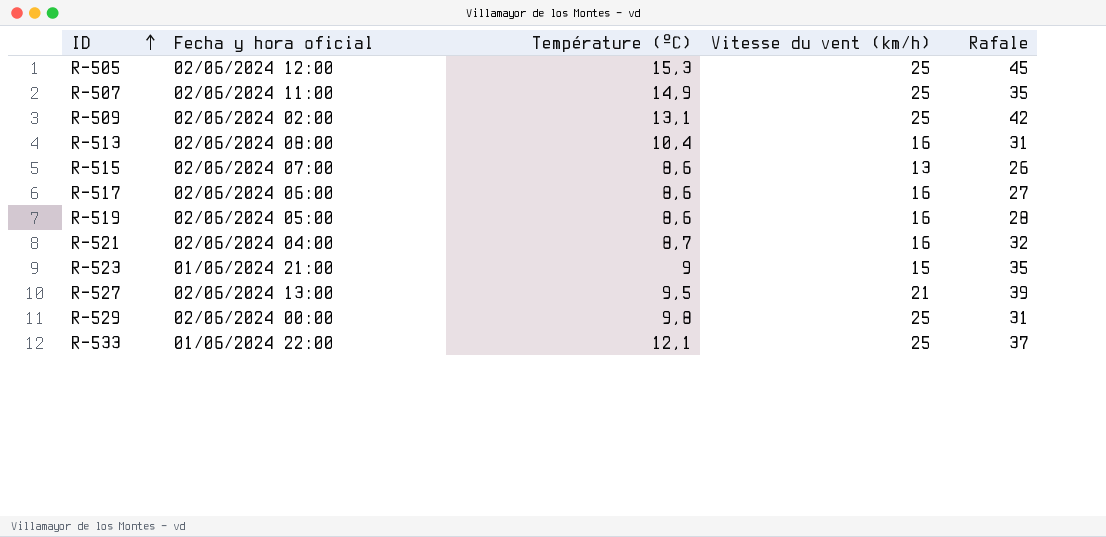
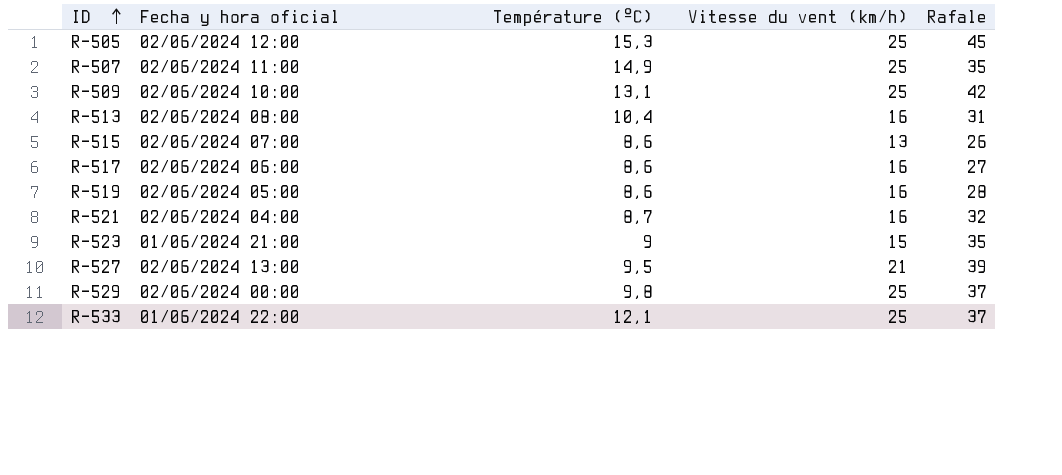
R-509 | Fecha y hora oficial: 02/06/2024 02:00 -> 02/06/2024 10:00
R-529 | Rafale: 31 -> 37

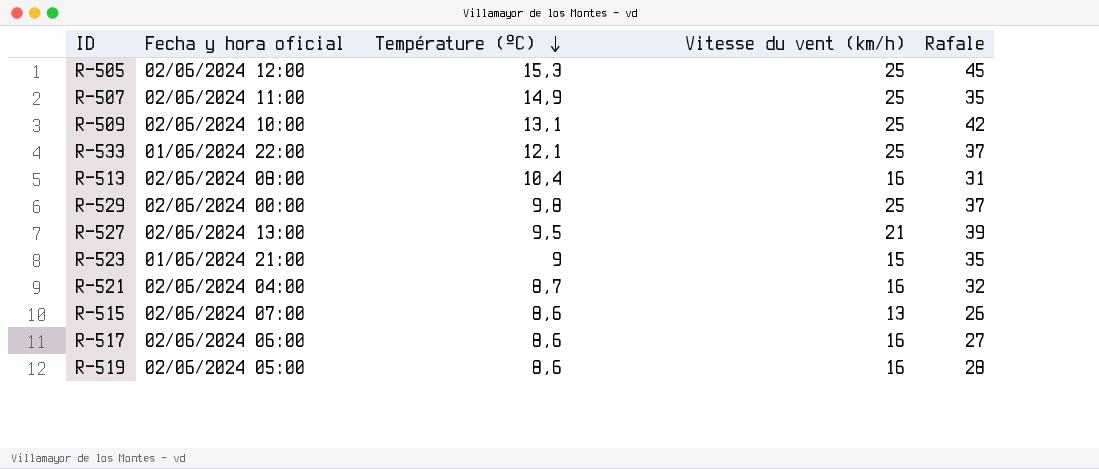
row order: ID ascending -> Température (ºC) descending

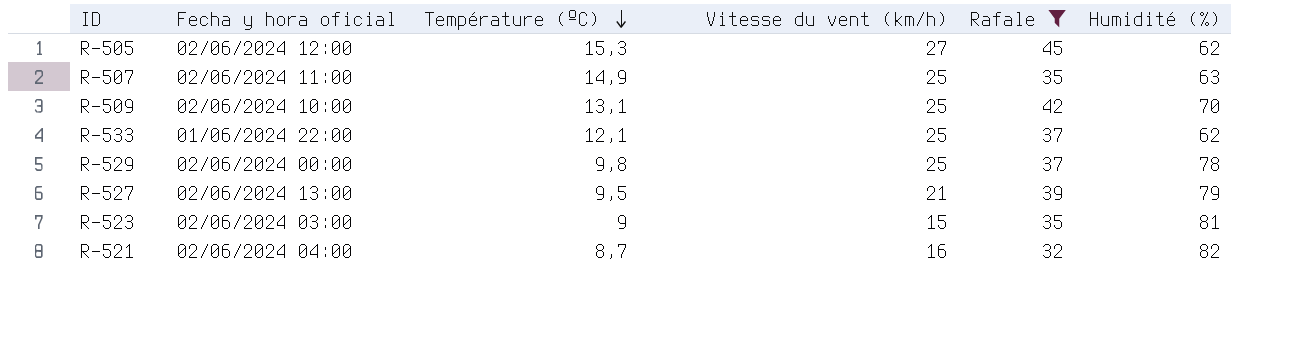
filter: none -> Rafale >= 32
column Humidité (%) | position: none -> 6
R-505 | Vitesse du vent (km/h): 25 -> 27
R-523 | Fecha y hora oficial: 01/06/2024 21:00 -> 02/06/2024 03:00

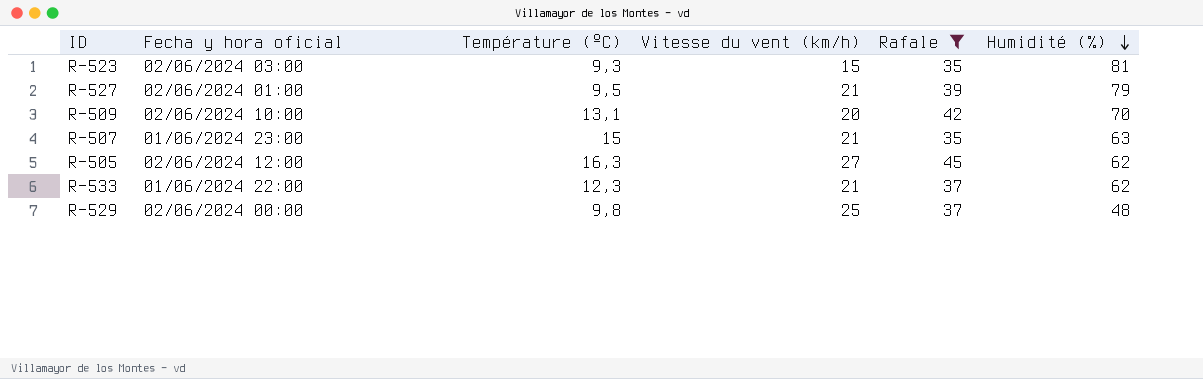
row order: Température (ºC) descending -> Humidité (%) descending
row R-521: 02/06/2024 04:00 | 8,7 | 16 | 32 | 82 -> none
R-523 | Température (ºC): 9 -> 9,3
R-527 | Fecha y hora oficial: 02/06/2024 13:00 -> 02/06/2024 01:00
R-509 | Vitesse du vent (km/h): 25 -> 20
R-507 | Fecha y hora oficial: 02/06/2024 11:00 -> 01/06/2024 23:00
R-507 | Température (ºC): 14,9 -> 15
R-507 | Vitesse du vent (km/h): 25 -> 21
R-505 | Température (ºC): 15,3 -> 16,3
R-533 | Température (ºC): 12,1 -> 12,3
R-533 | Vitesse du vent (km/h): 25 -> 21
R-529 | Humidité (%): 78 -> 48

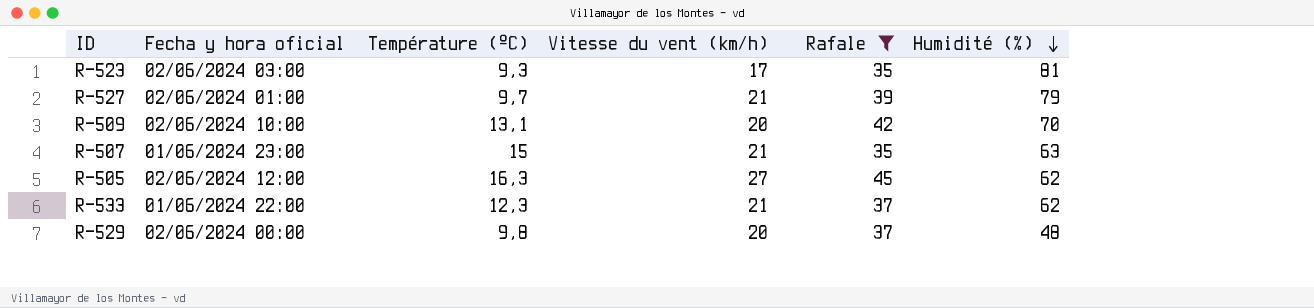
R-523 | Vitesse du vent (km/h): 15 -> 17
R-527 | Température (ºC): 9,5 -> 9,7
R-529 | Vitesse du vent (km/h): 25 -> 20

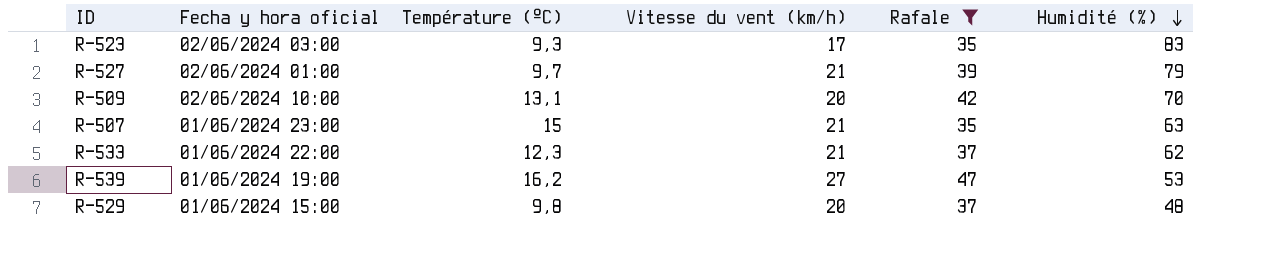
row R-505: 02/06/2024 12:00 | 16,3 | 27 | 45 | 62 -> none
R-523 | Humidité (%): 81 -> 83
row R-539: none -> 01/06/2024 19:00 | 16,2 | 27 | 47 | 53
R-529 | Fecha y hora oficial: 02/06/2024 00:00 -> 01/06/2024 15:00

